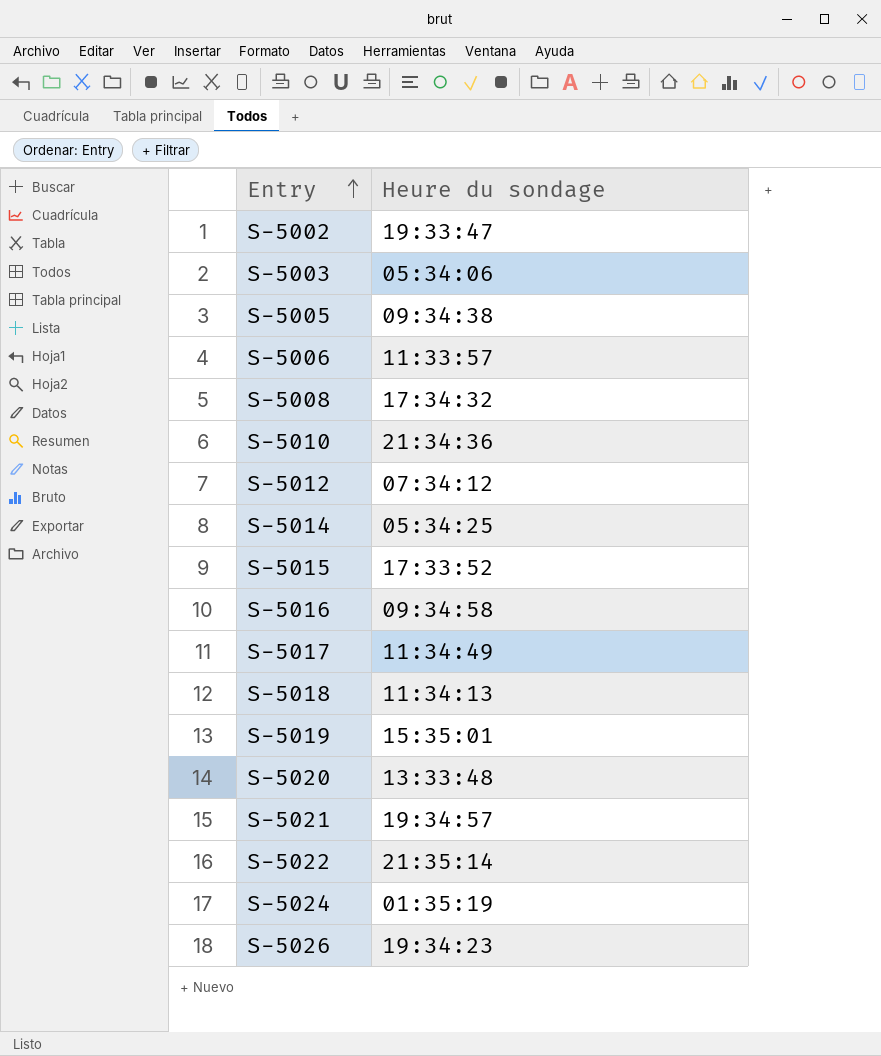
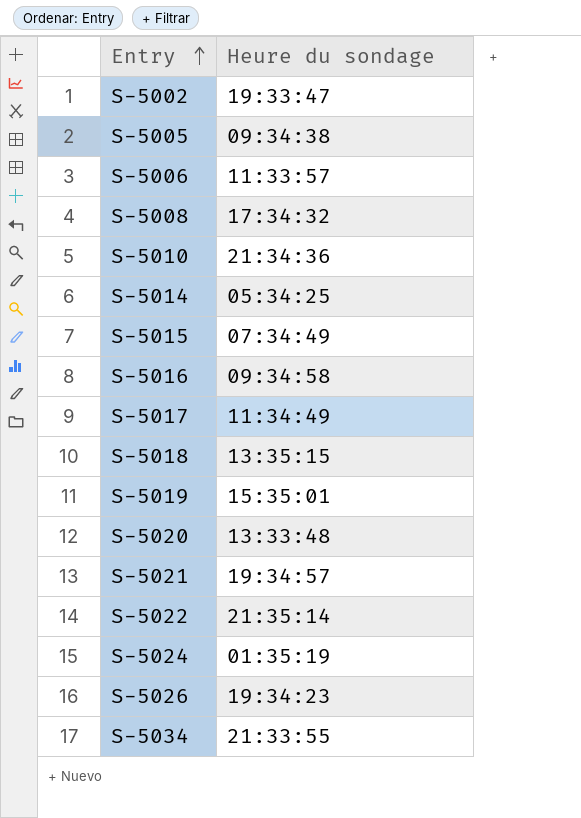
row S-5003: 05:34:06 -> none
row S-5012: 07:34:12 -> none
S-5015 | Heure du sondage: 17:33:52 -> 07:34:49
S-5018 | Heure du sondage: 11:34:13 -> 13:35:15
row S-5034: none -> 21:33:55

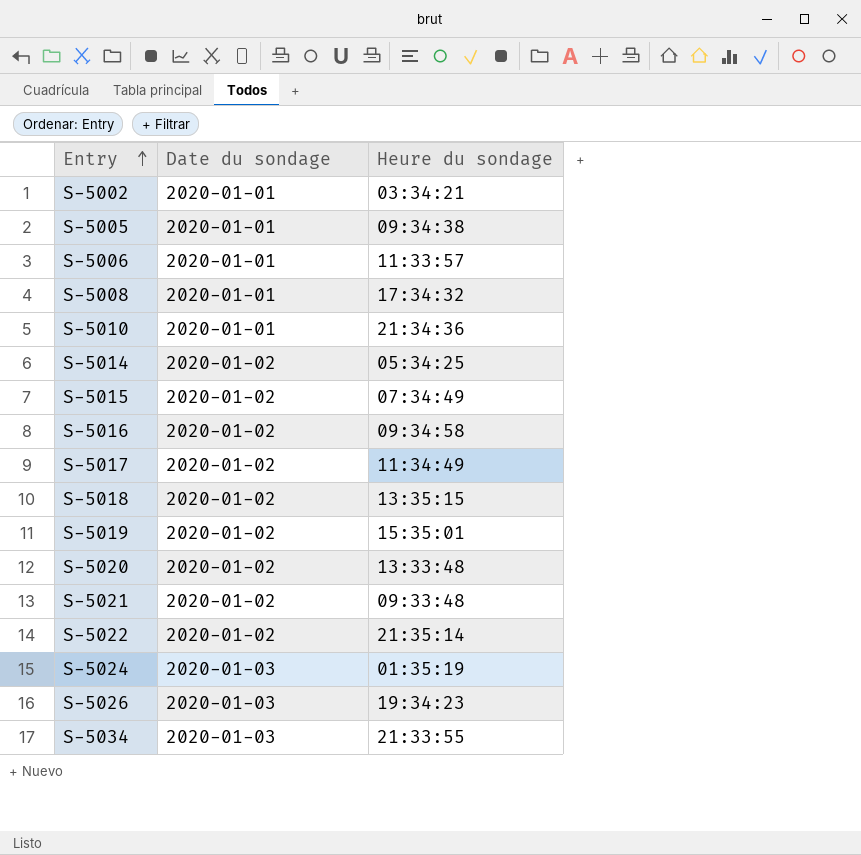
column Date du sondage | position: none -> 2
S-5002 | Heure du sondage: 19:33:47 -> 03:34:21
S-5021 | Heure du sondage: 19:34:57 -> 09:33:48

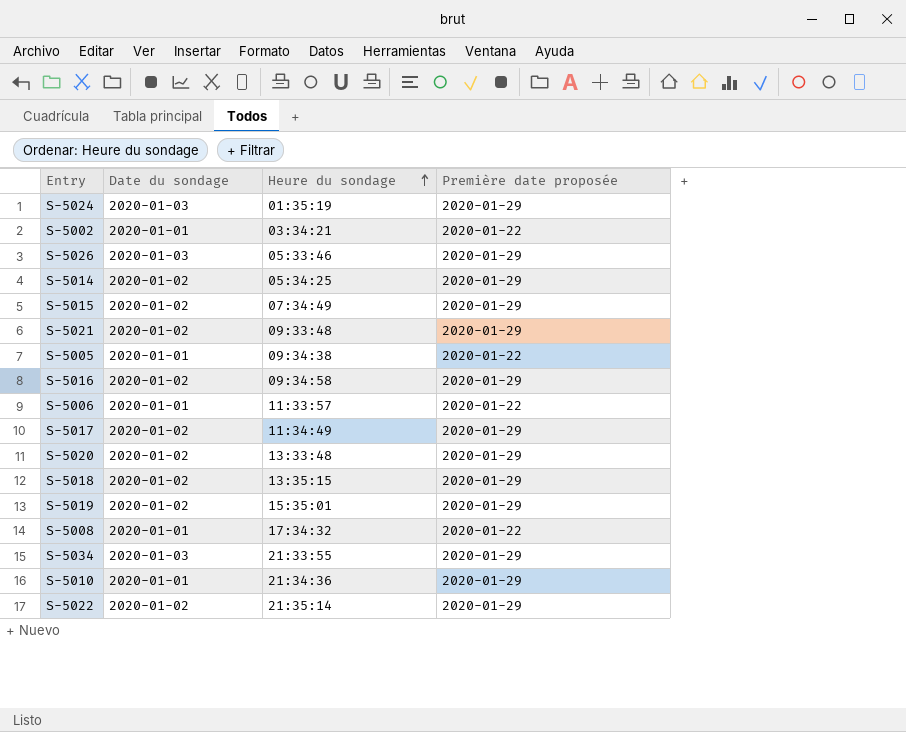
row order: Entry ascending -> Heure du sondage ascending
column Première date proposée | position: none -> 4
S-5026 | Heure du sondage: 19:34:23 -> 05:33:46

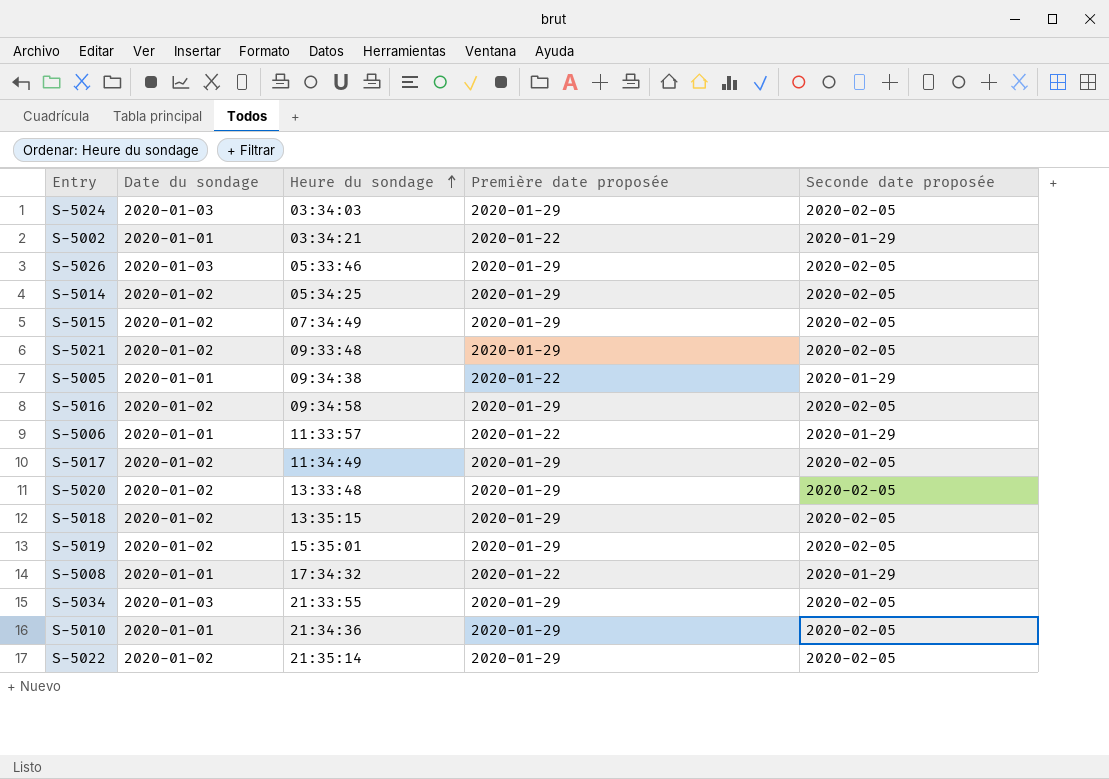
column Seconde date proposée | position: none -> 5
S-5024 | Heure du sondage: 01:35:19 -> 03:34:03

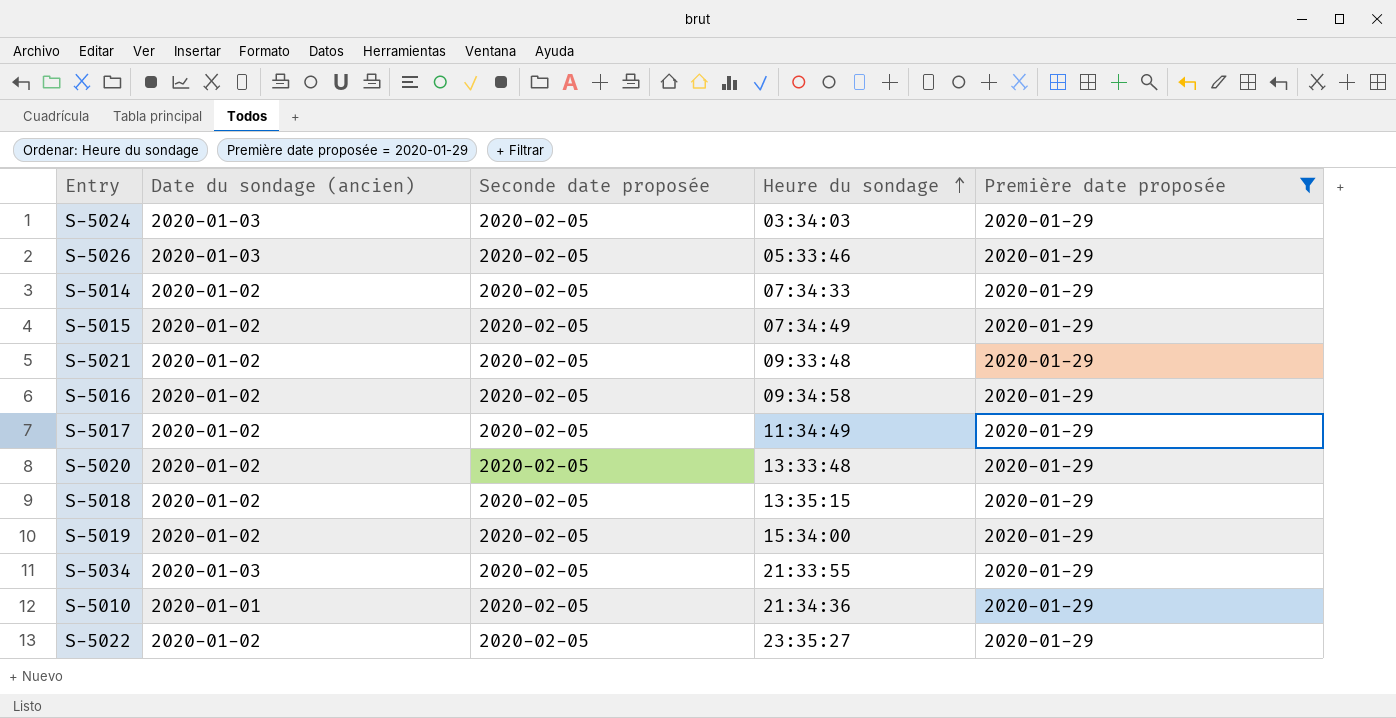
filter: none -> Première date proposée = 2020-01-29
column name: Date du sondage -> Date du sondage (ancien)
column Seconde date proposée | position: 5 -> 3
S-5014 | Heure du sondage: 05:34:25 -> 07:34:33
S-5019 | Heure du sondage: 15:35:01 -> 15:34:00
S-5022 | Heure du sondage: 21:35:14 -> 23:35:27

